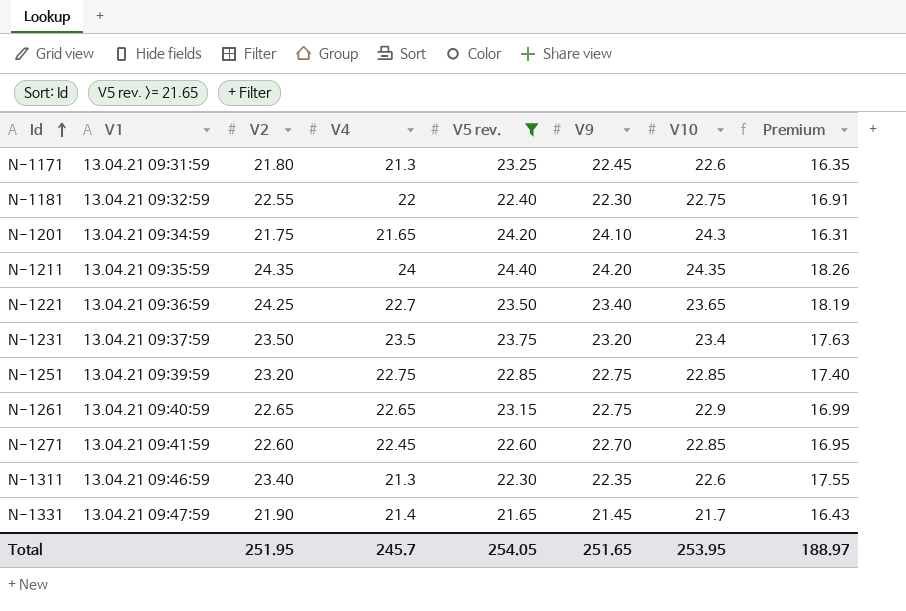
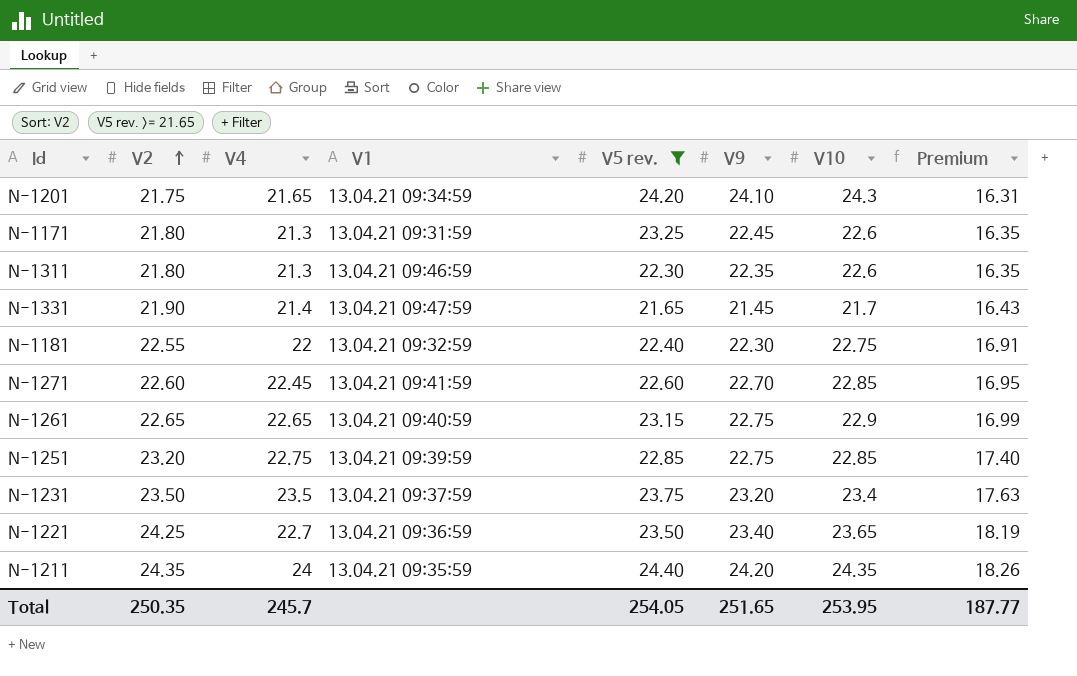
row order: Id ascending -> V2 ascending
column V1 | position: 2 -> 4
N-1311 | V2: 23.40 -> 21.80
N-1311 | Premium: 17.55 -> 16.35
Total | V2: 251.95 -> 250.35
Total | Premium: 188.97 -> 187.77

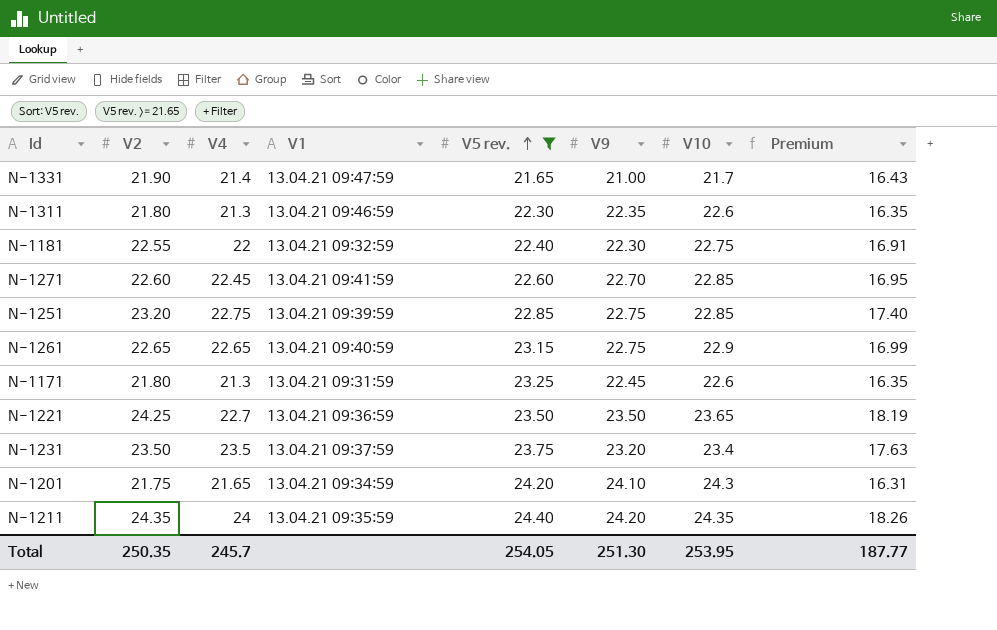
row order: V2 ascending -> V5 rev. ascending
N-1331 | V9: 21.45 -> 21.00
N-1221 | V9: 23.40 -> 23.50
Total | V9: 251.65 -> 251.30

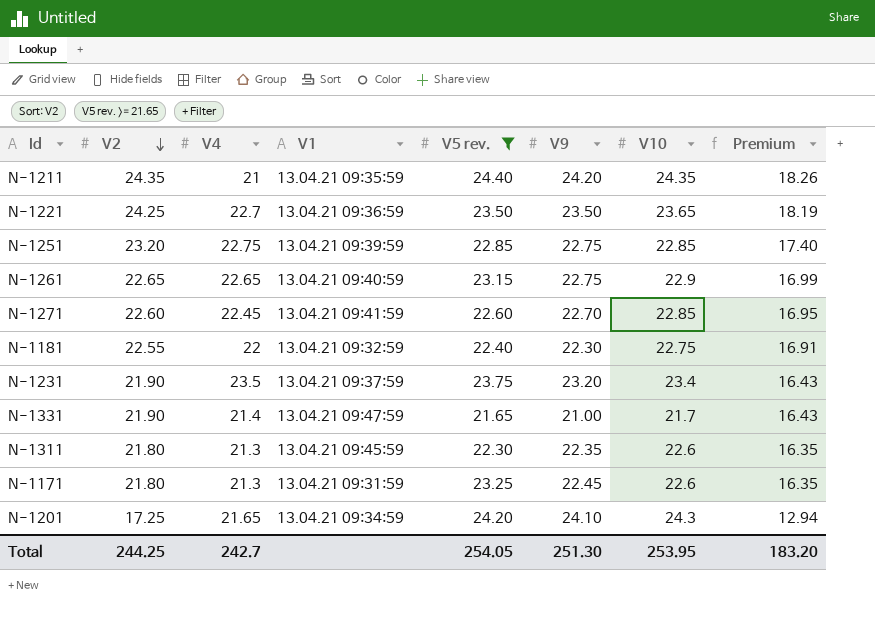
row order: V5 rev. ascending -> V2 descending
N-1211 | V4: 24 -> 21
N-1231 | V2: 23.50 -> 21.90
N-1231 | Premium: 17.63 -> 16.43
N-1311 | V1: 13.04.21 09:46:59 -> 13.04.21 09:45:59
N-1201 | V2: 21.75 -> 17.25
N-1201 | Premium: 16.31 -> 12.94
Total | V2: 250.35 -> 244.25
Total | V4: 245.7 -> 242.7
Total | Premium: 187.77 -> 183.20

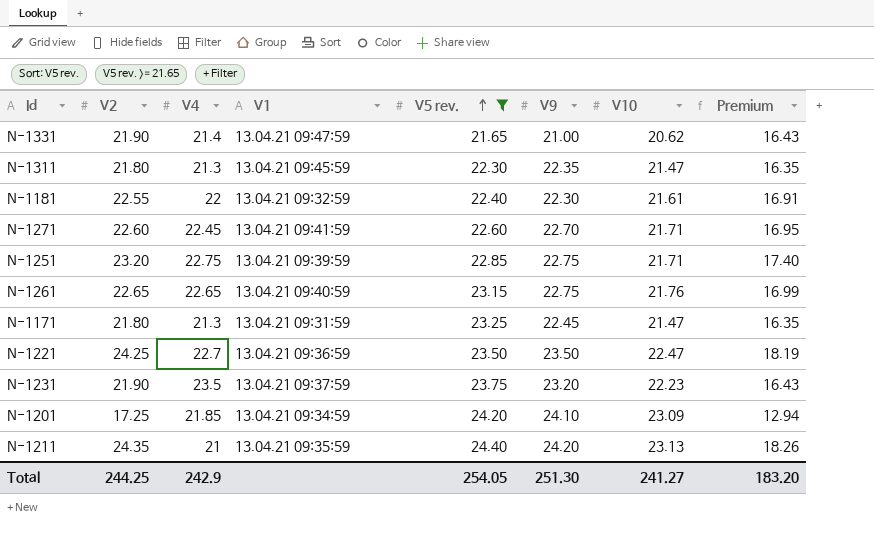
row order: V2 descending -> V5 rev. ascending
N-1331 | V10: 21.7 -> 20.62
N-1311 | V10: 22.6 -> 21.47
N-1181 | V10: 22.75 -> 21.61
N-1271 | V10: 22.85 -> 21.71
N-1251 | V10: 22.85 -> 21.71
N-1261 | V10: 22.9 -> 21.76
N-1171 | V10: 22.6 -> 21.47
N-1221 | V10: 23.65 -> 22.47
N-1231 | V10: 23.4 -> 22.23
N-1201 | V4: 21.65 -> 21.85
N-1201 | V10: 24.3 -> 23.09
N-1211 | V10: 24.35 -> 23.13
Total | V4: 242.7 -> 242.9
Total | V10: 253.95 -> 241.27

